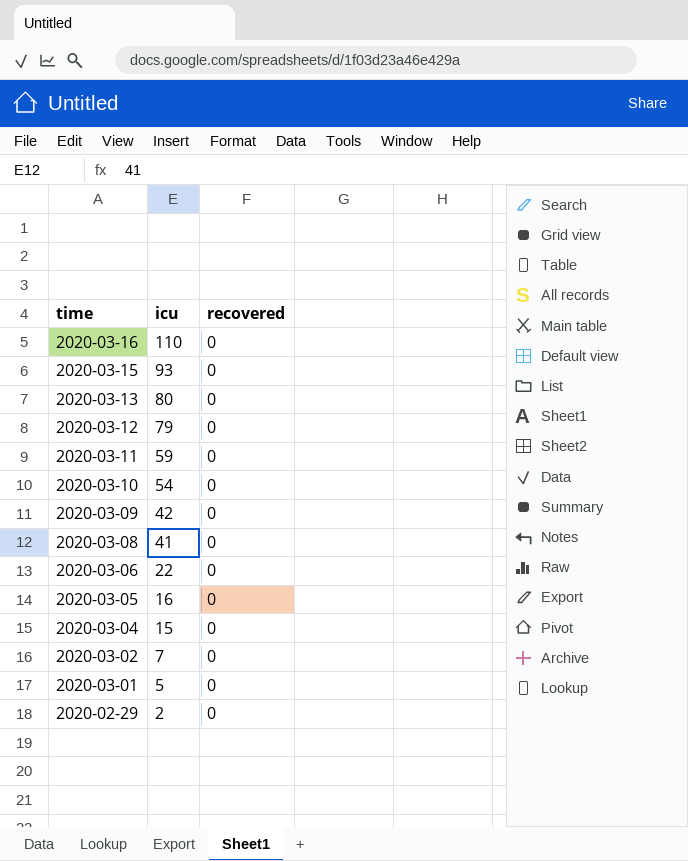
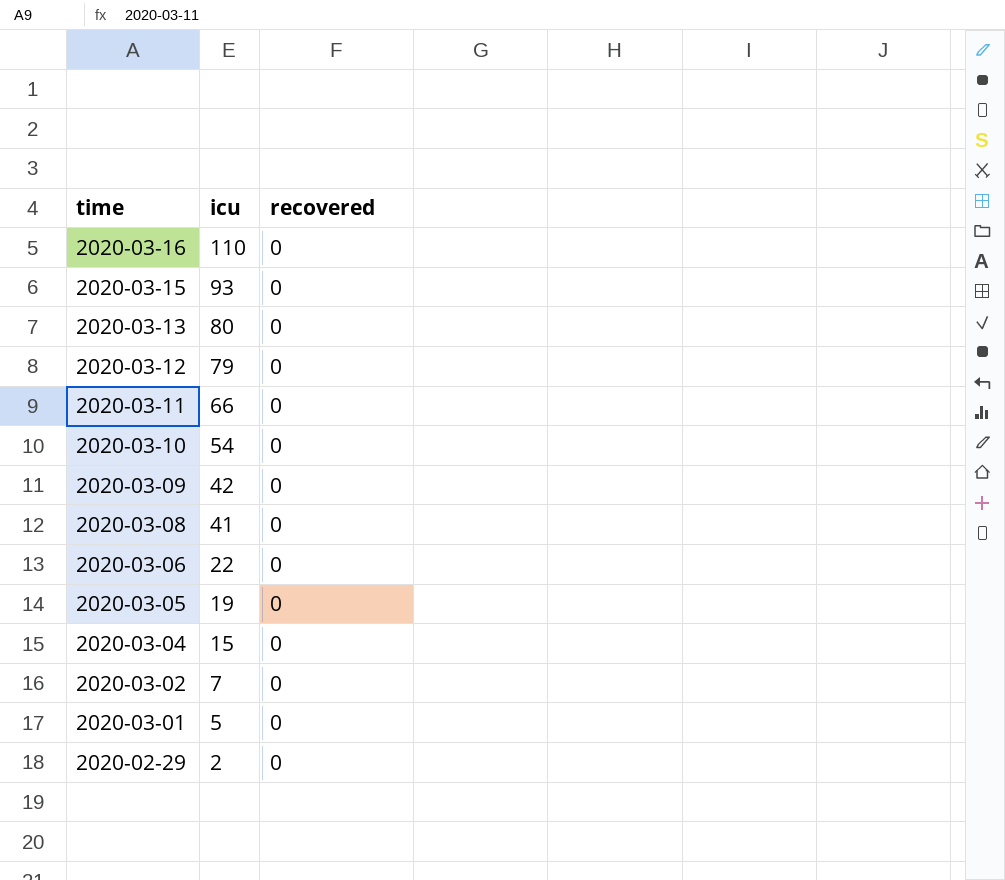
2020-03-11 | icu: 59 -> 66
2020-03-05 | icu: 16 -> 19

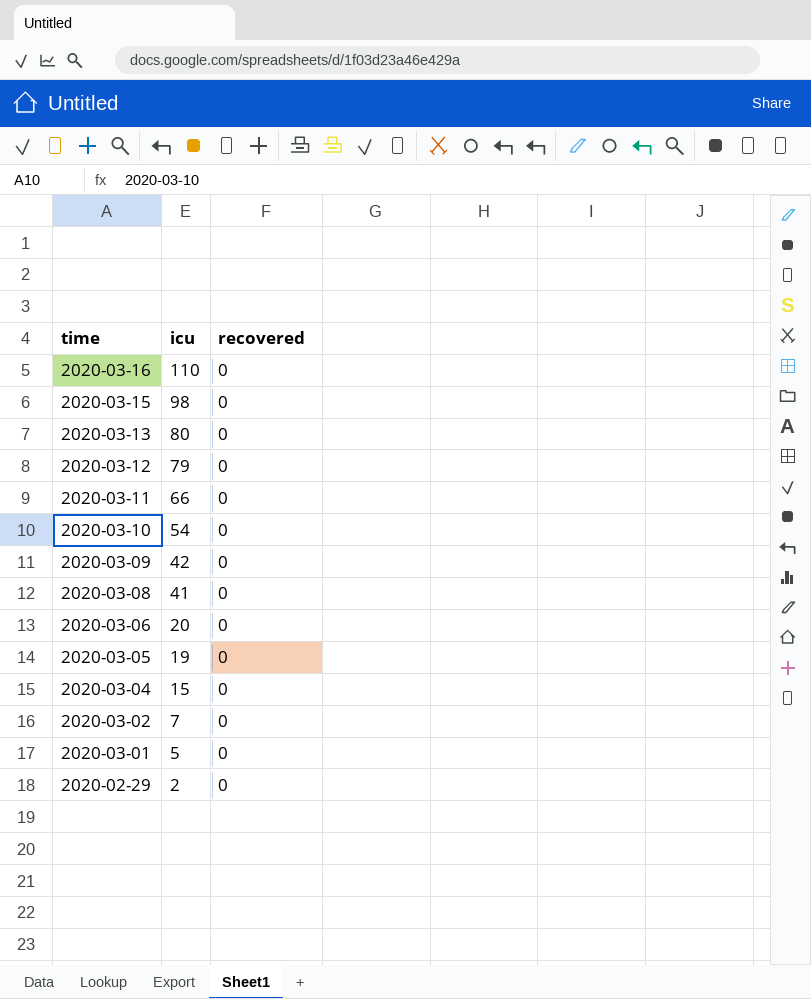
2020-03-15 | icu: 93 -> 98
2020-03-06 | icu: 22 -> 20

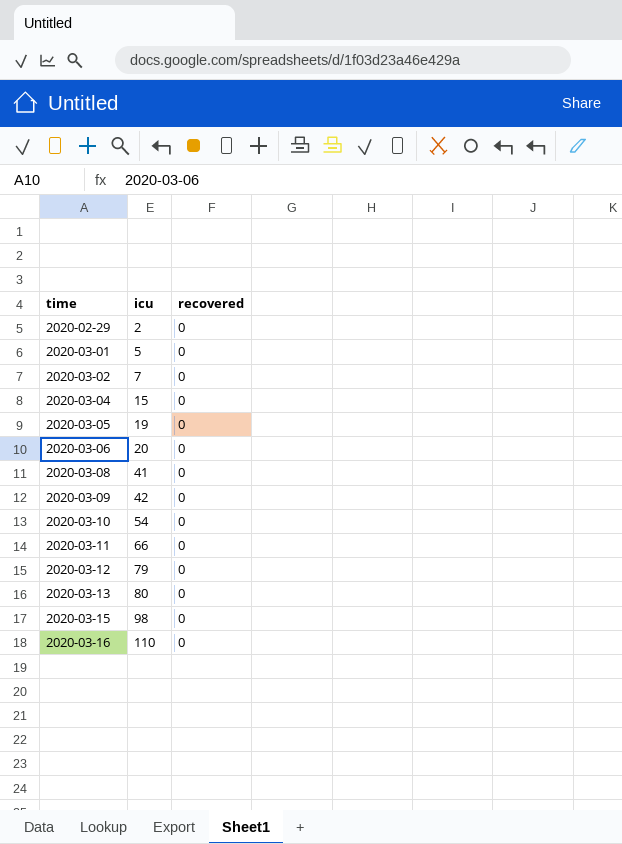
row order: time descending -> time ascending

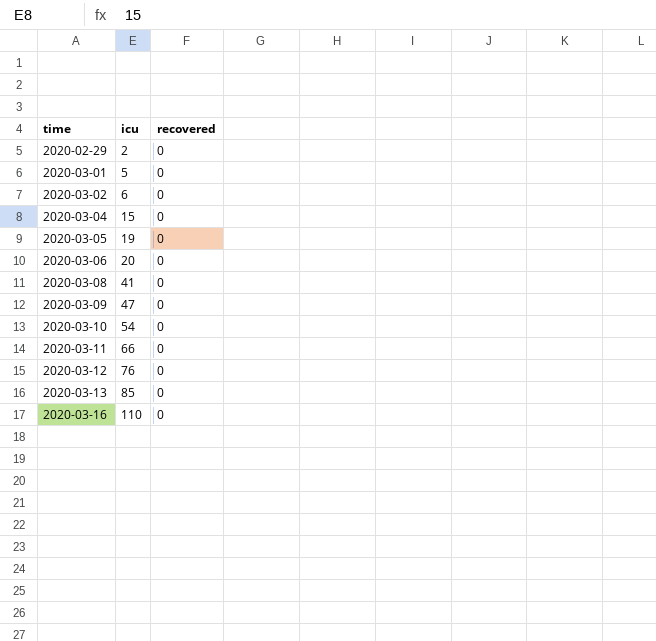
row 2020-03-15: 98 | 0 -> none
2020-03-02 | icu: 7 -> 6
2020-03-09 | icu: 42 -> 47
2020-03-12 | icu: 79 -> 76
2020-03-13 | icu: 80 -> 85

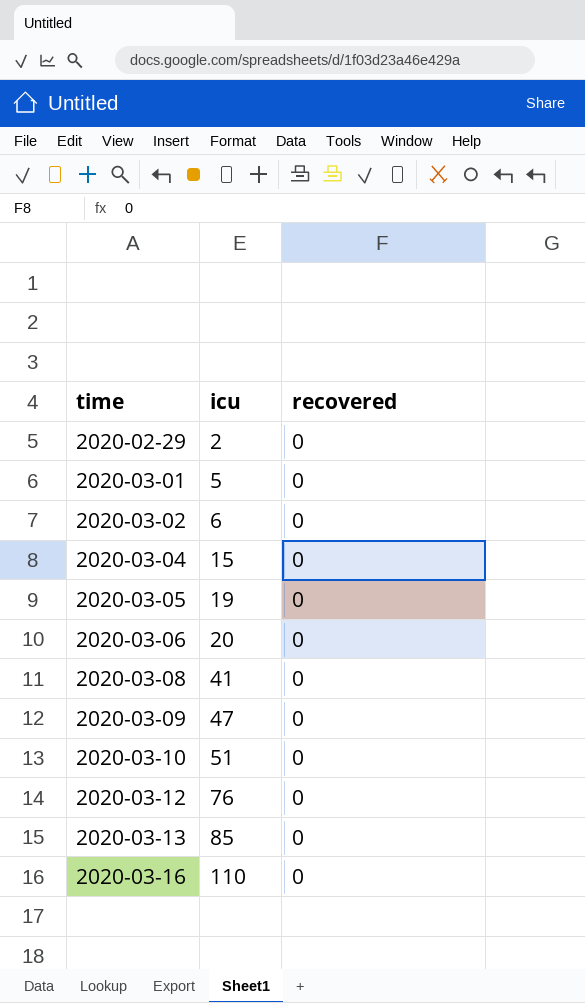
row 2020-03-11: 66 | 0 -> none
2020-03-10 | icu: 54 -> 51

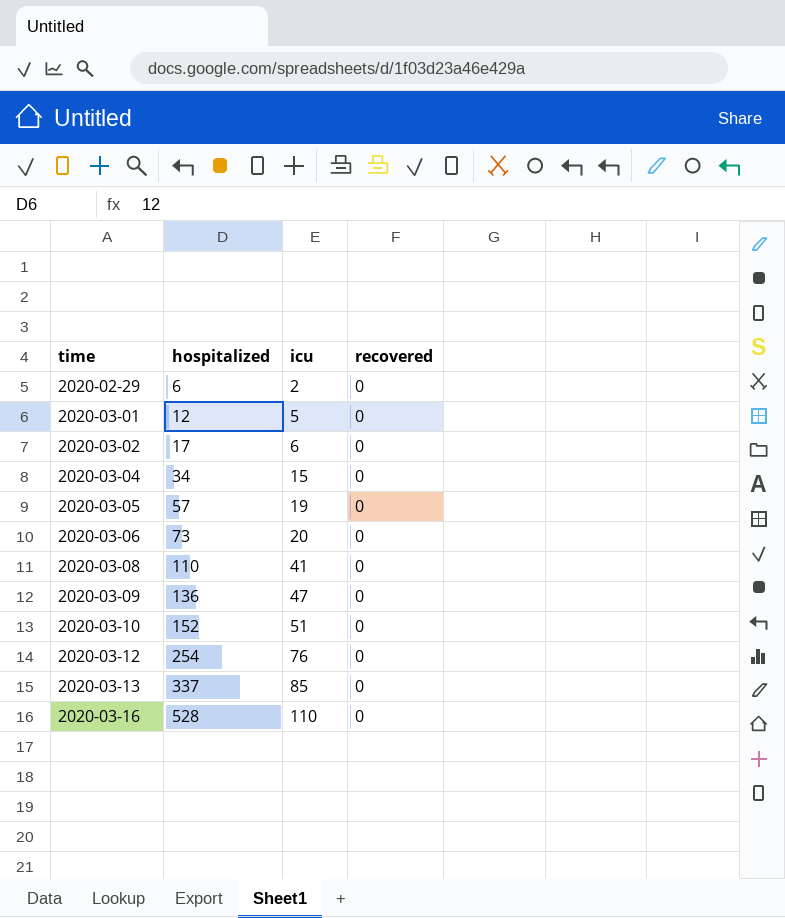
column hospitalized | position: none -> 2

